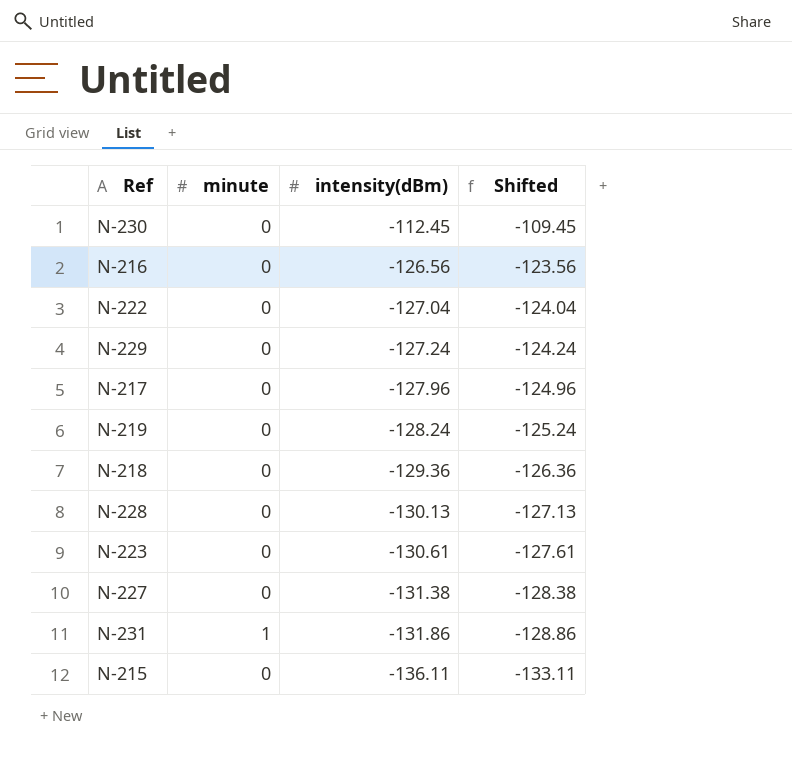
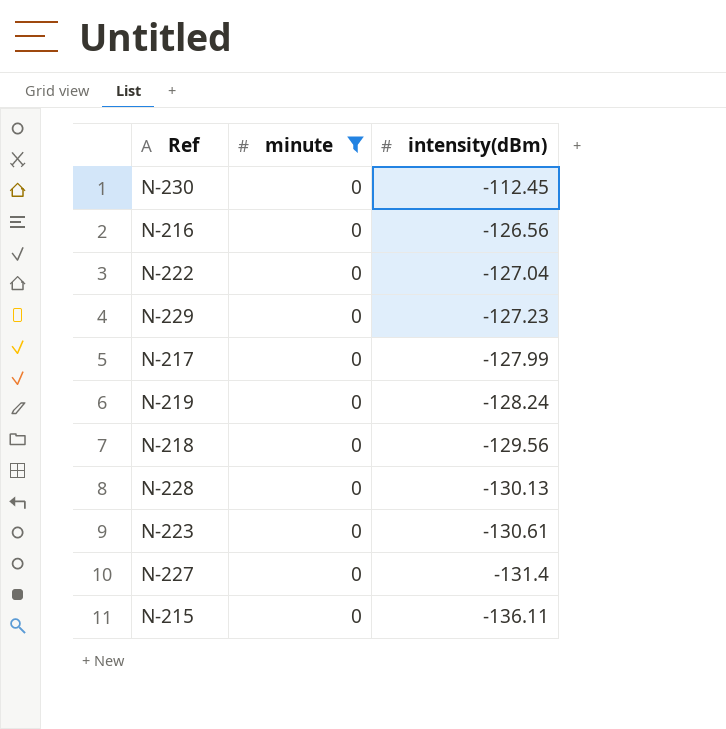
filter: none -> minute = 0
column Shifted | formula: [intensity(dBm)] + 3 -> none
N-229 | intensity(dBm): -127.24 -> -127.23
N-217 | intensity(dBm): -127.96 -> -127.99
N-218 | intensity(dBm): -129.36 -> -129.56
N-227 | intensity(dBm): -131.38 -> -131.4

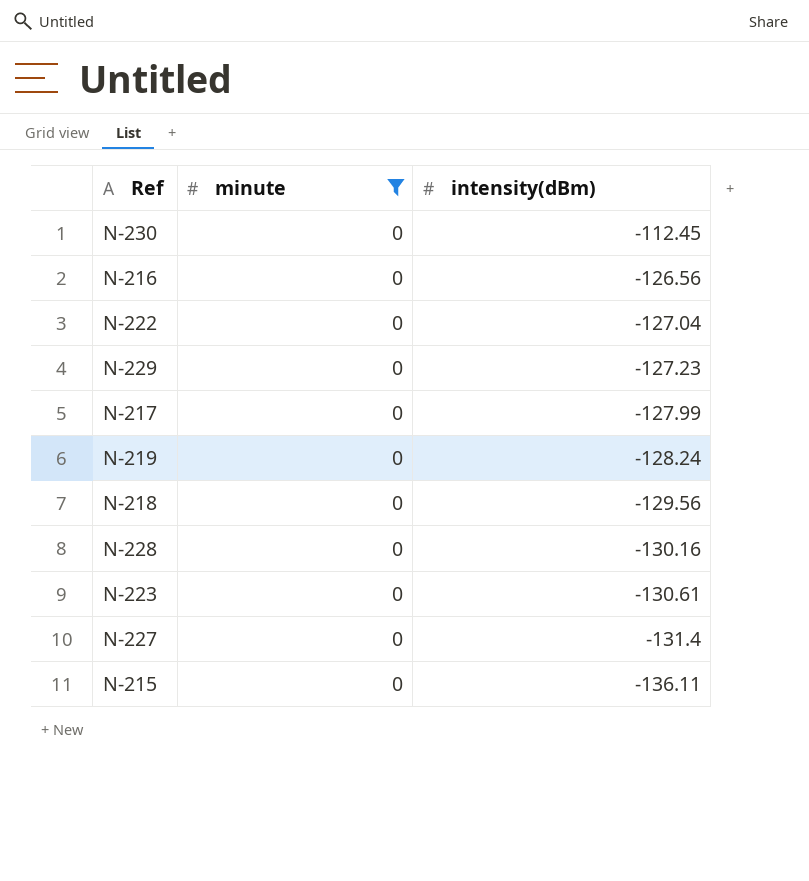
N-228 | intensity(dBm): -130.13 -> -130.16

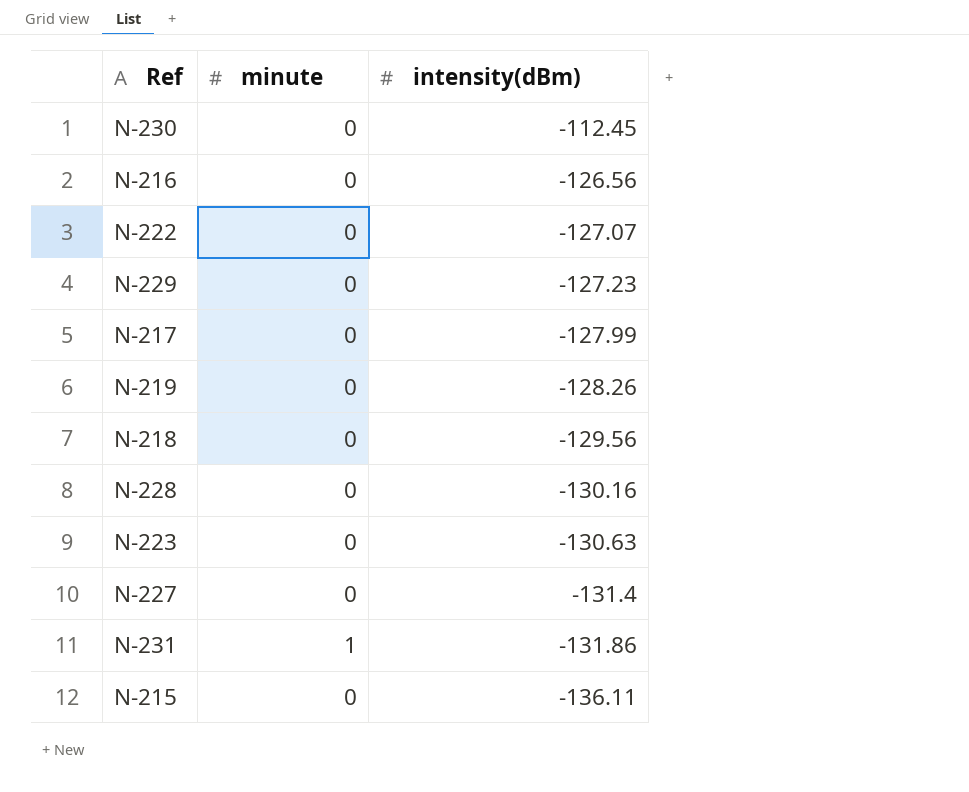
filter: minute = 0 -> none
N-222 | intensity(dBm): -127.04 -> -127.07
N-219 | intensity(dBm): -128.24 -> -128.26
N-223 | intensity(dBm): -130.61 -> -130.63

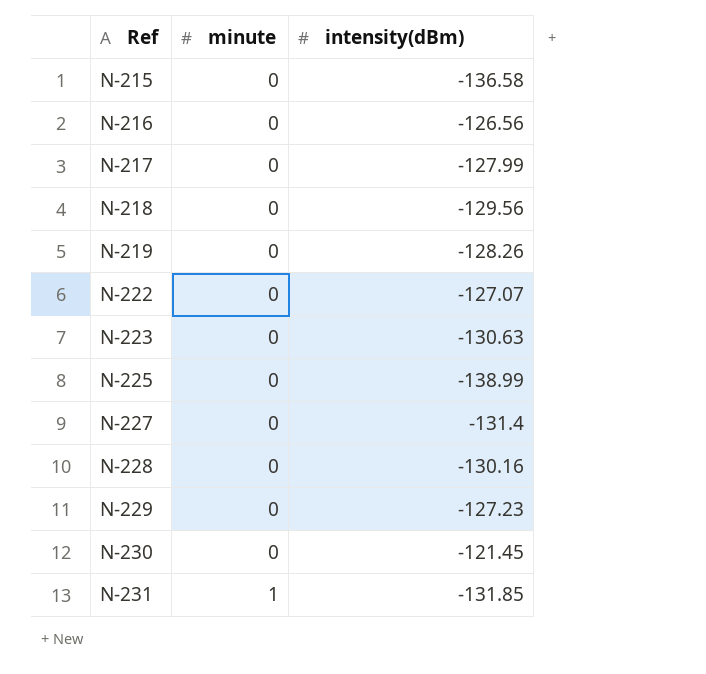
row order: intensity(dBm) descending -> Ref ascending
N-215 | intensity(dBm): -136.11 -> -136.58
row N-225: none -> 0 | -138.99
N-230 | intensity(dBm): -112.45 -> -121.45
N-231 | intensity(dBm): -131.86 -> -131.85

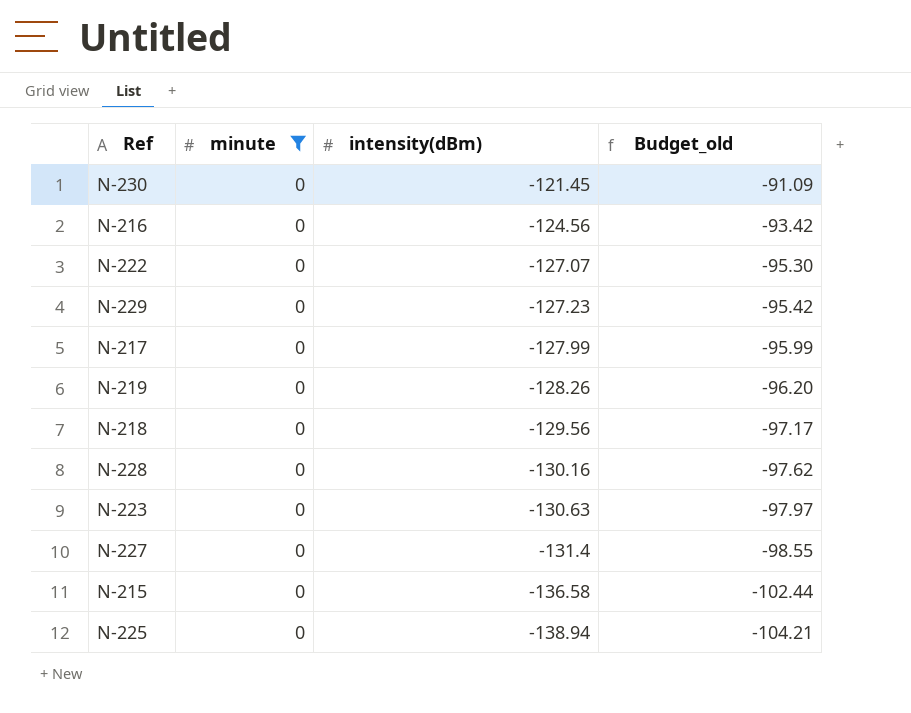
filter: none -> minute = 0
row order: Ref ascending -> intensity(dBm) descending
column Budget_old | formula: none -> [intensity(dBm)] * 0.75
N-216 | intensity(dBm): -126.56 -> -124.56
N-225 | intensity(dBm): -138.99 -> -138.94

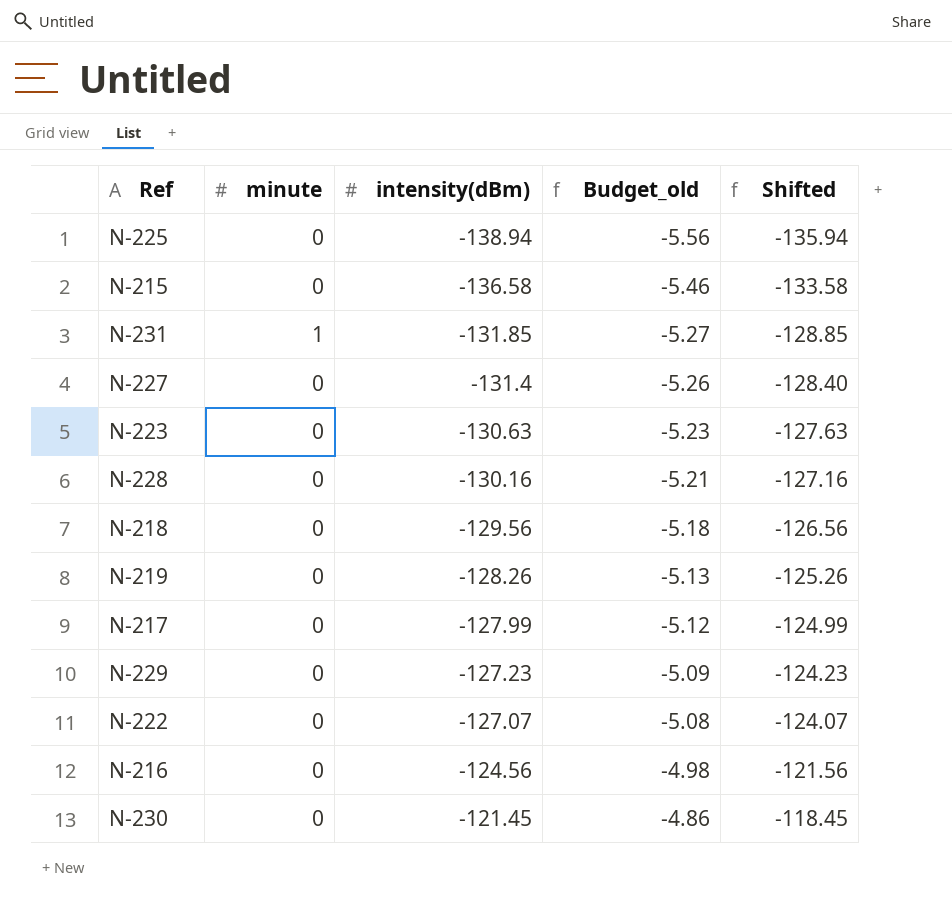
filter: minute = 0 -> none
row order: intensity(dBm) descending -> intensity(dBm) ascending
column Budget_old | formula: [intensity(dBm)] * 0.75 -> [intensity(dBm)] * 0.04
column Shifted | formula: none -> [intensity(dBm)] + 3

